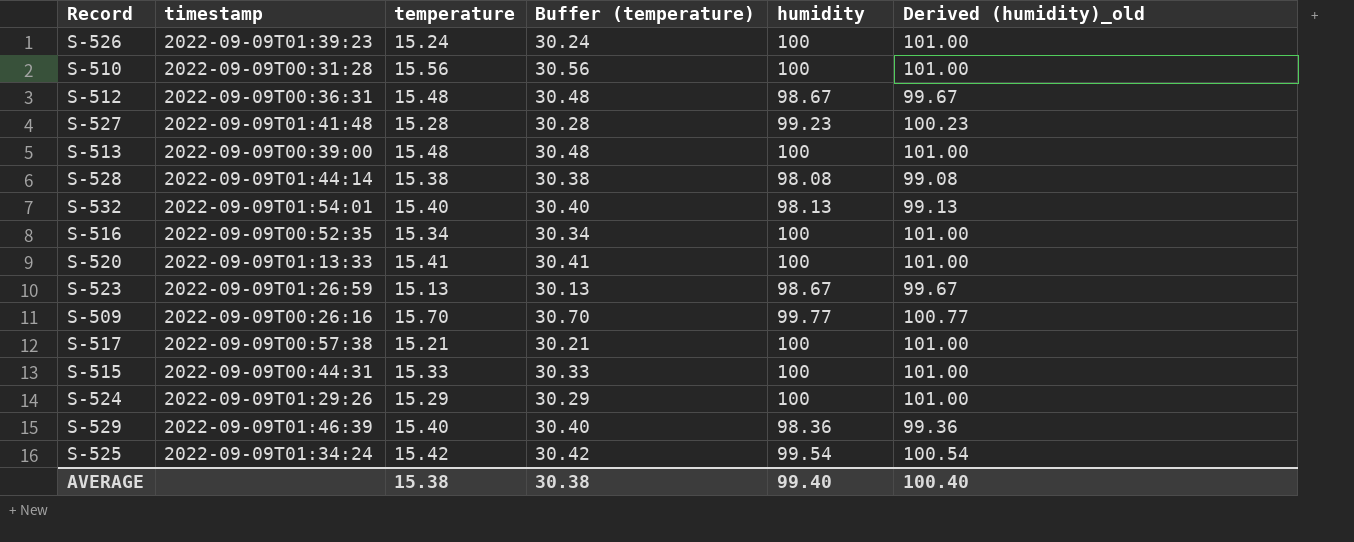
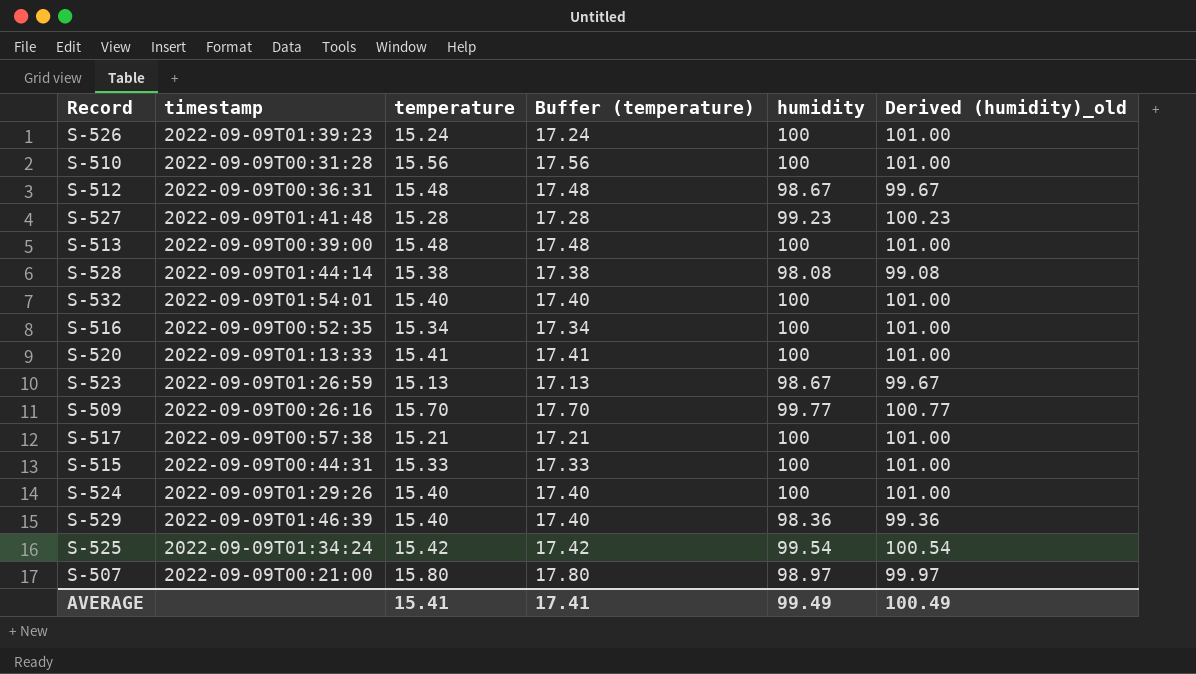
column Buffer (temperature) | formula: [temperature] + 15 -> [temperature] + 2
S-532 | humidity: 98.13 -> 100
S-532 | Derived (humidity)_old: 99.13 -> 101.00
S-524 | temperature: 15.29 -> 15.40
row S-507: none -> 2022-09-09T00:21:00 | 15.80 | 17.80 | 98.97 | 99.97
AVERAGE | temperature: 15.38 -> 15.41
AVERAGE | Buffer (temperature): 30.38 -> 17.41
AVERAGE | humidity: 99.40 -> 99.49
AVERAGE | Derived (humidity)_old: 100.40 -> 100.49

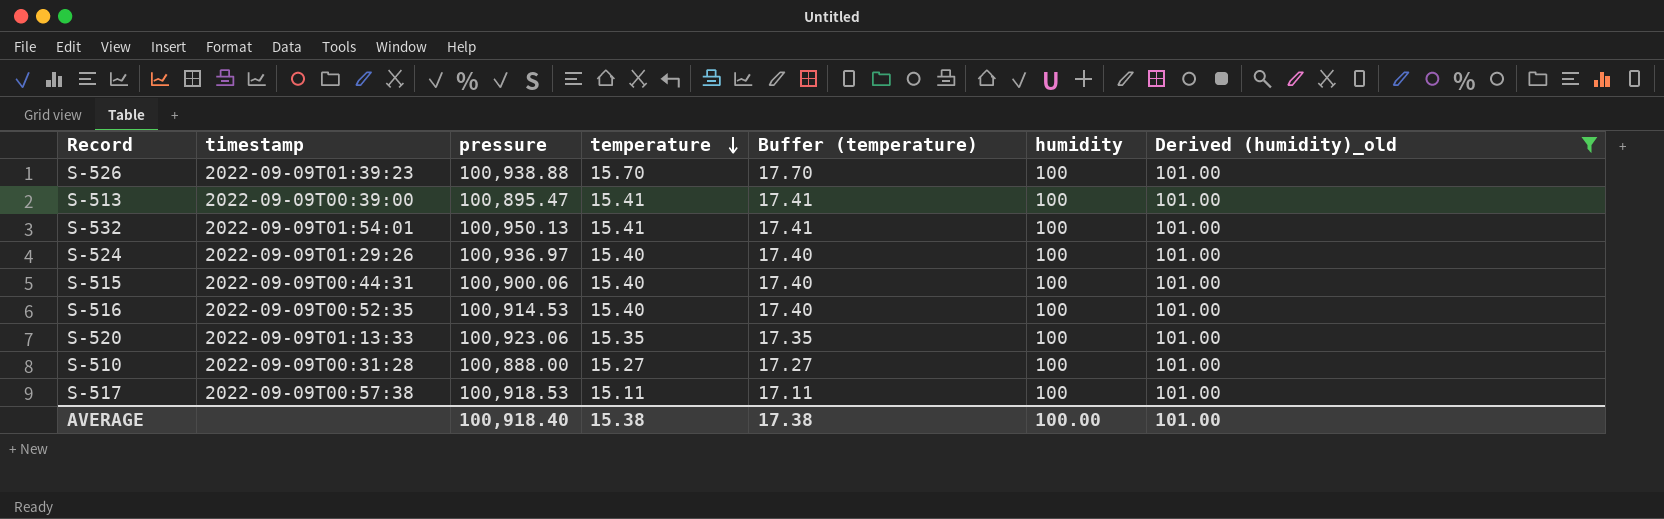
filter: none -> Derived (humidity)_old = 101.00
row order: none -> temperature descending
column pressure | position: none -> 3
S-526 | temperature: 15.24 -> 15.70
S-526 | Buffer (temperature): 17.24 -> 17.70
S-513 | temperature: 15.48 -> 15.41
S-513 | Buffer (temperature): 17.48 -> 17.41
S-532 | temperature: 15.40 -> 15.41
S-532 | Buffer (temperature): 17.40 -> 17.41
S-515 | temperature: 15.33 -> 15.40
S-515 | Buffer (temperature): 17.33 -> 17.40
S-516 | temperature: 15.34 -> 15.40
S-516 | Buffer (temperature): 17.34 -> 17.40
S-520 | temperature: 15.41 -> 15.35
S-520 | Buffer (temperature): 17.41 -> 17.35
S-510 | temperature: 15.56 -> 15.27
S-510 | Buffer (temperature): 17.56 -> 17.27
S-517 | temperature: 15.21 -> 15.11
S-517 | Buffer (temperature): 17.21 -> 17.11
AVERAGE | temperature: 15.41 -> 15.38
AVERAGE | Buffer (temperature): 17.41 -> 17.38
AVERAGE | humidity: 99.49 -> 100.00
AVERAGE | Derived (humidity)_old: 100.49 -> 101.00

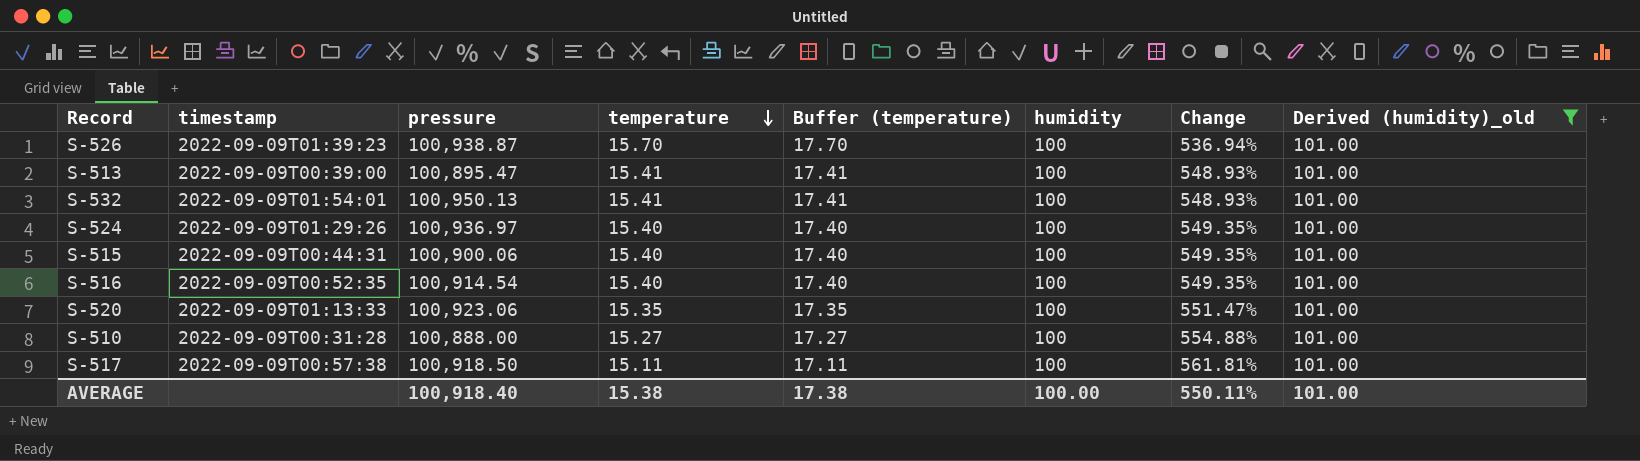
column Change | formula: none -> ([humidity] - [temperature]) / [temperature]
S-526 | pressure: 100,938.88 -> 100,938.87
S-516 | pressure: 100,914.53 -> 100,914.54
S-517 | pressure: 100,918.53 -> 100,918.50

